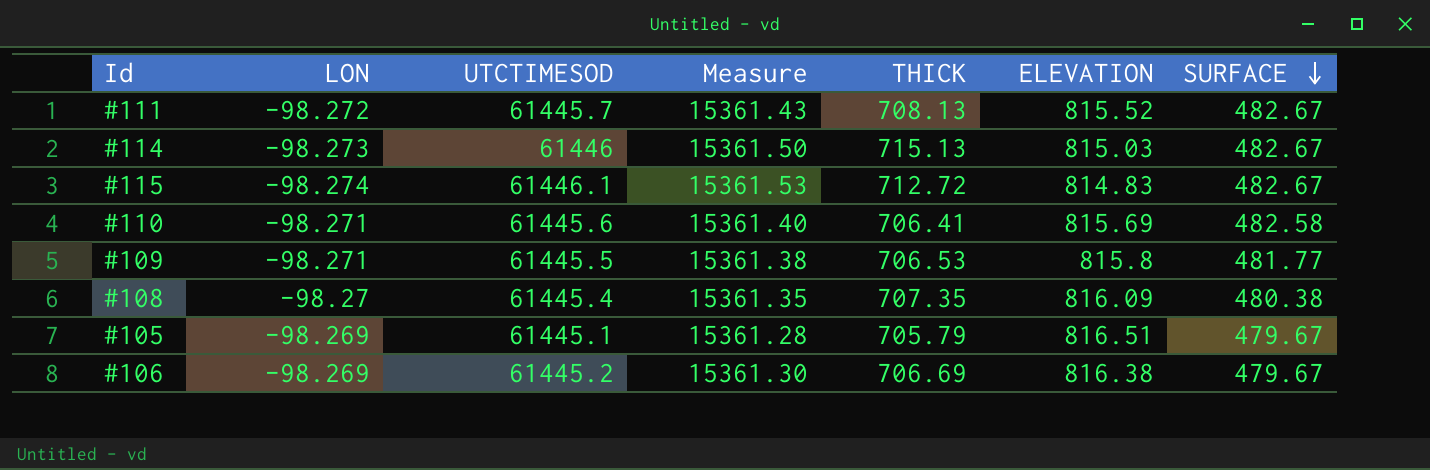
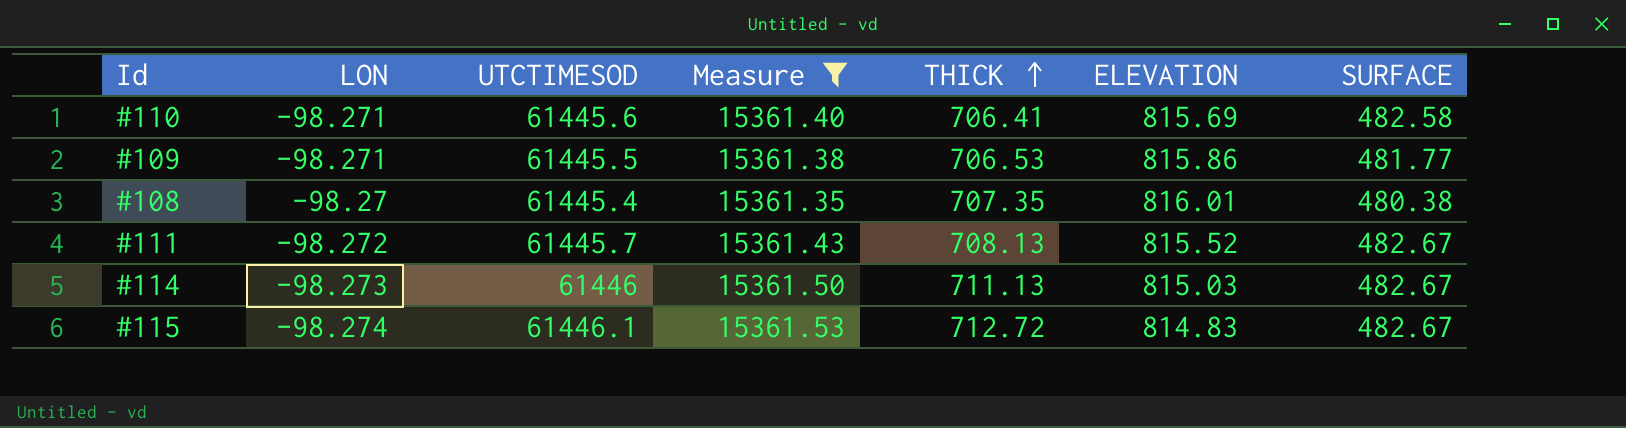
filter: none -> Measure >= 15361.35
row order: SURFACE descending -> THICK ascending
#109 | ELEVATION: 815.8 -> 815.86
#108 | ELEVATION: 816.09 -> 816.01
#114 | THICK: 715.13 -> 711.13

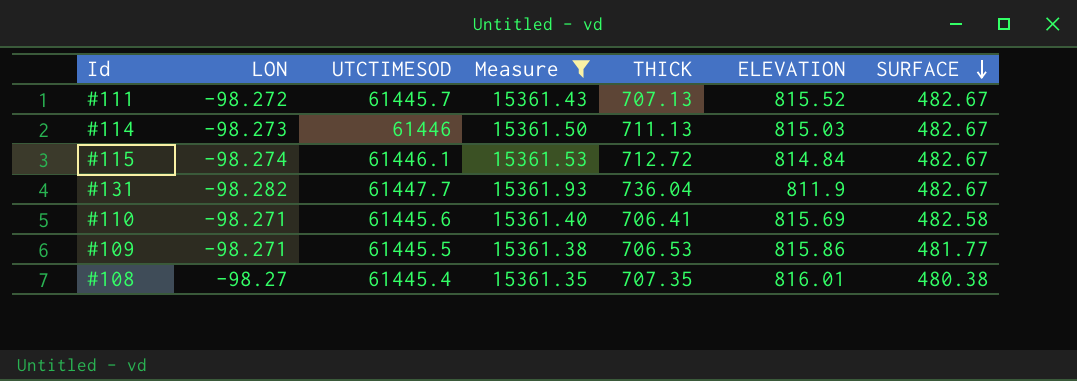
row order: THICK ascending -> SURFACE descending
#111 | THICK: 708.13 -> 707.13
#115 | ELEVATION: 814.83 -> 814.84
row #131: none -> -98.282 | 61447.7 | 15361.93 | 736.04 | 811.9 | 482.67

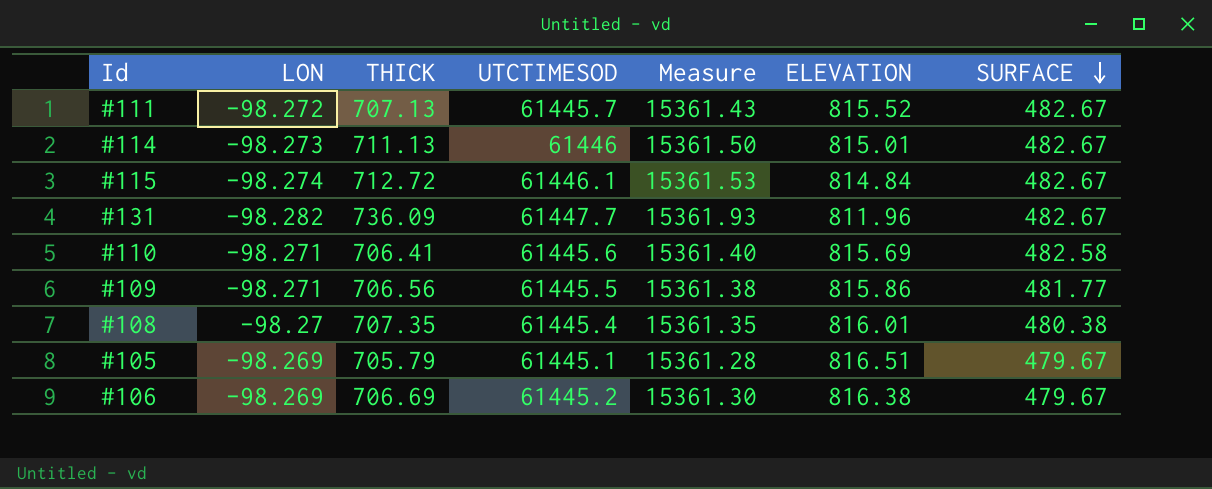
filter: Measure >= 15361.35 -> none
column THICK | position: 5 -> 3
#114 | ELEVATION: 815.03 -> 815.01
#131 | THICK: 736.04 -> 736.09
#131 | ELEVATION: 811.9 -> 811.96
#109 | THICK: 706.53 -> 706.56

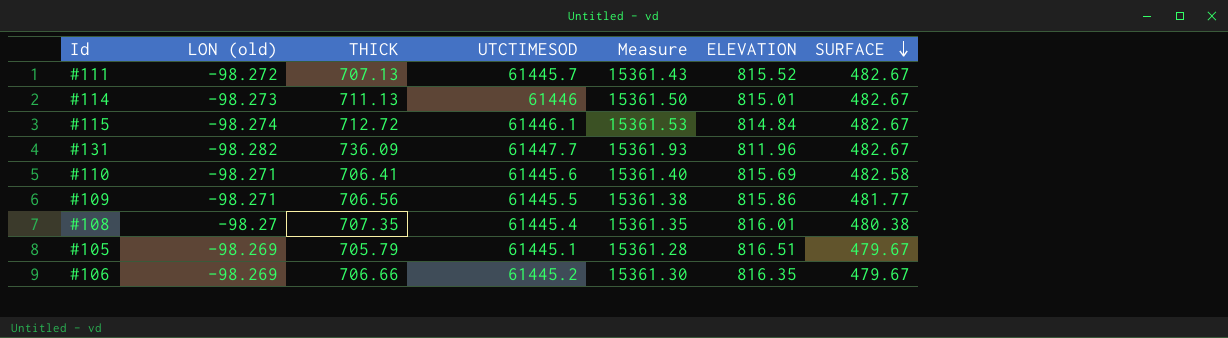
column name: LON -> LON (old)
#106 | THICK: 706.69 -> 706.66
#106 | ELEVATION: 816.38 -> 816.35

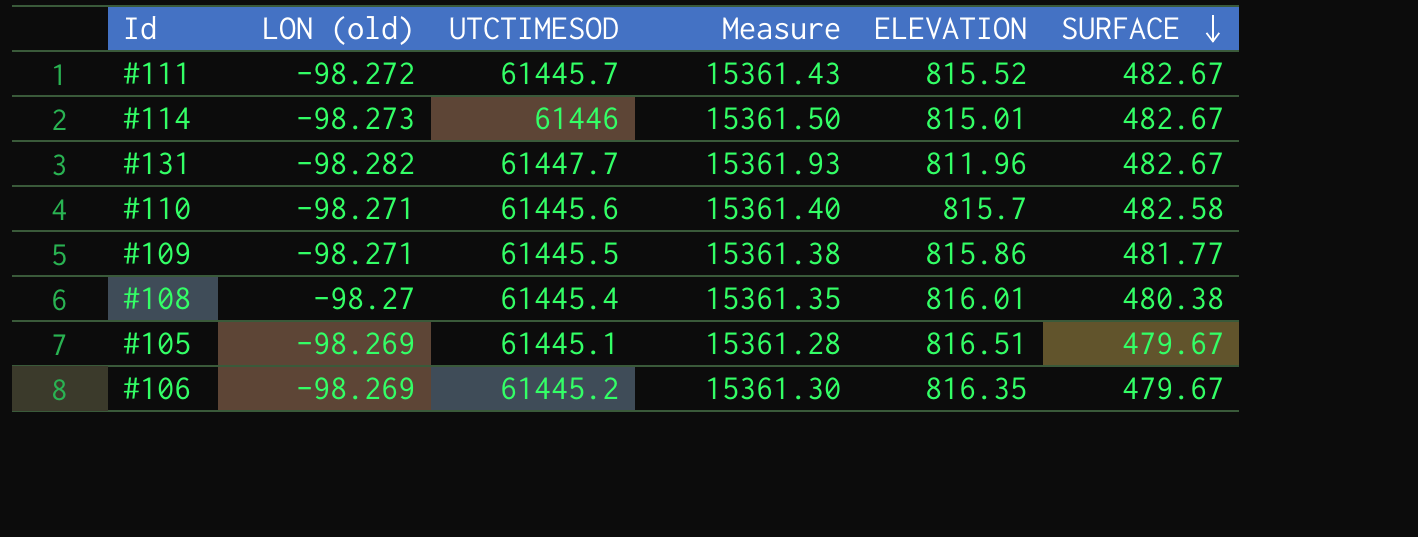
column THICK | position: 3 -> none
row #115: -98.274 | 712.72 | 61446.1 | 15361.53 | 814.84 | 482.67 -> none
#110 | ELEVATION: 815.69 -> 815.7

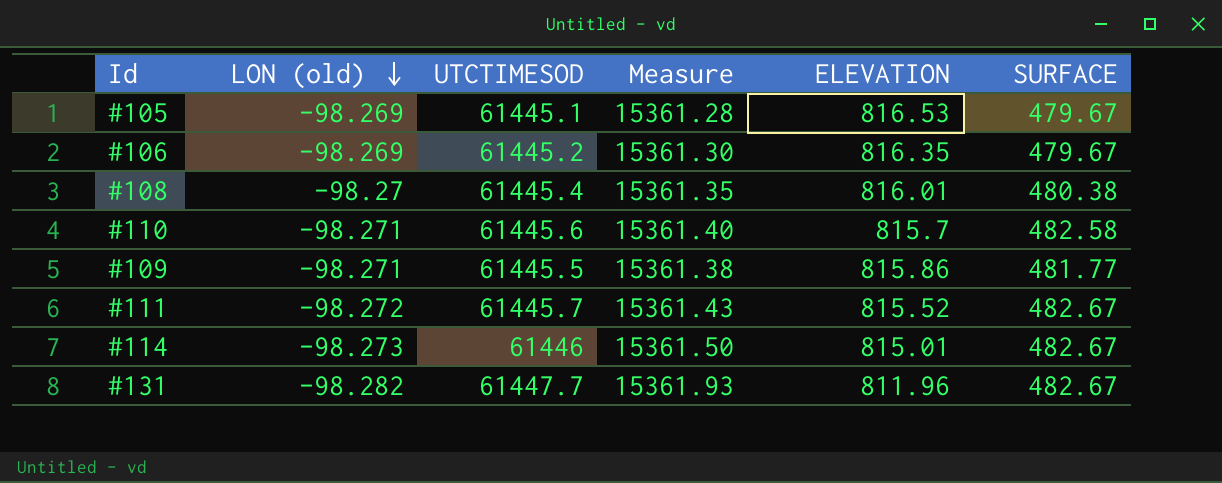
row order: SURFACE descending -> LON (old) descending
#105 | ELEVATION: 816.51 -> 816.53

